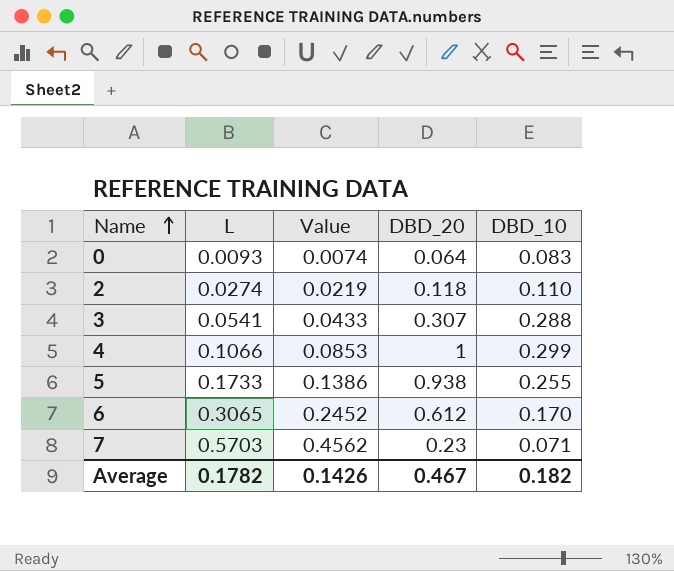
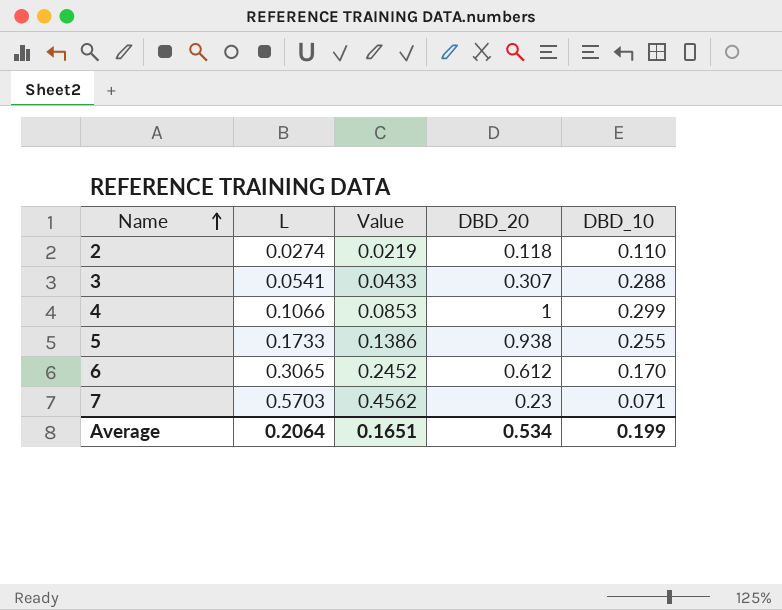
row 0: 0.0093 | 0.0074 | 0.064 | 0.083 -> none
Average | L: 0.1782 -> 0.2064
Average | Value: 0.1426 -> 0.1651
Average | DBD_20: 0.467 -> 0.534
Average | DBD_10: 0.182 -> 0.199

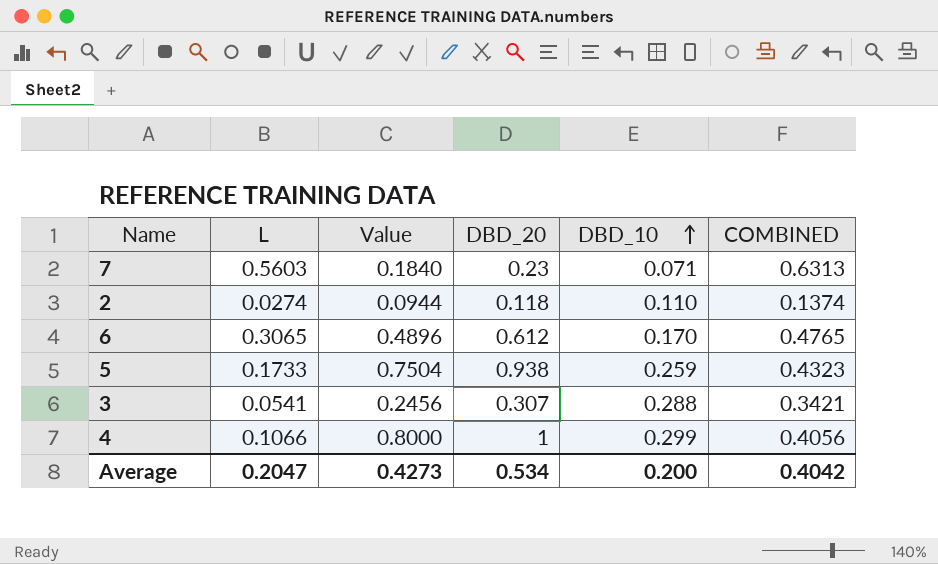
row order: Name ascending -> DBD_10 ascending
column Value | formula: [L] * 0.8 -> [DBD_20] * 0.8
column COMBINED | formula: none -> [L] + [DBD_10]
7 | L: 0.5703 -> 0.5603
5 | DBD_10: 0.255 -> 0.259
Average | L: 0.2064 -> 0.2047
Average | Value: 0.1651 -> 0.4273
Average | DBD_10: 0.199 -> 0.200

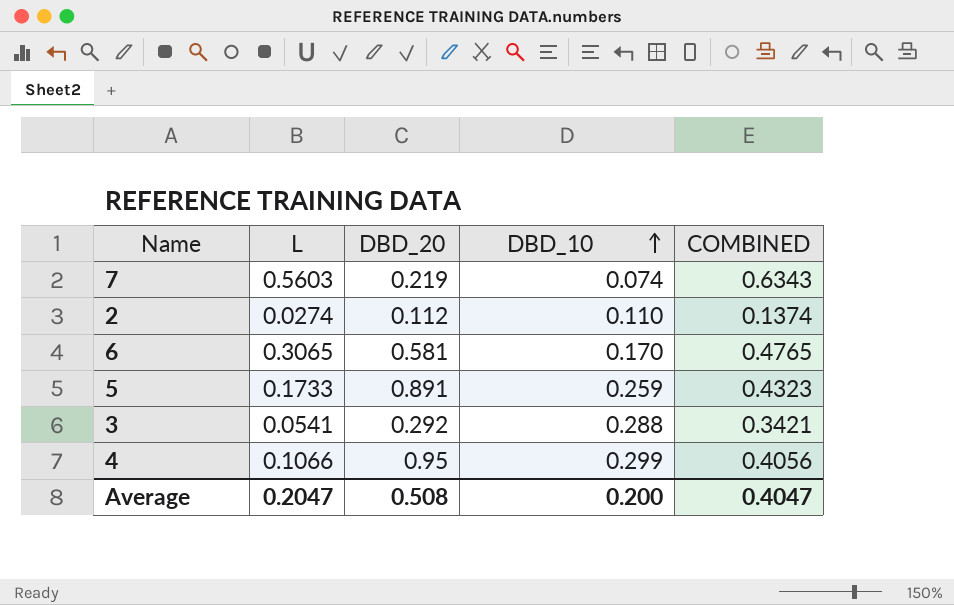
column Value | formula: [DBD_20] * 0.8 -> none
7 | DBD_20: 0.23 -> 0.219
7 | DBD_10: 0.071 -> 0.074
7 | COMBINED: 0.6313 -> 0.6343
2 | DBD_20: 0.118 -> 0.112
6 | DBD_20: 0.612 -> 0.581
5 | DBD_20: 0.938 -> 0.891
3 | DBD_20: 0.307 -> 0.292
4 | DBD_20: 1 -> 0.95
Average | DBD_20: 0.534 -> 0.508
Average | COMBINED: 0.4042 -> 0.4047

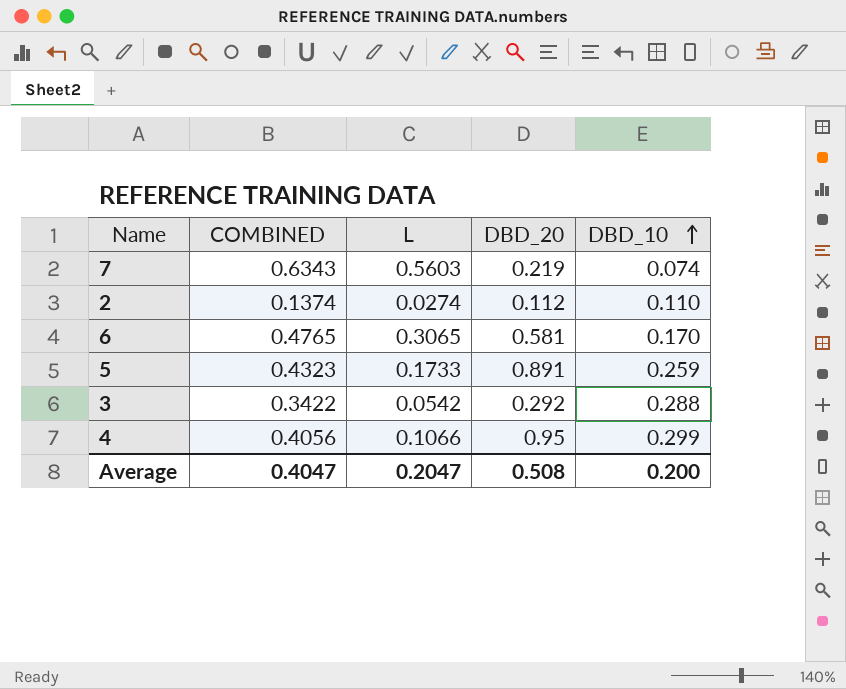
column COMBINED | position: 5 -> 2
3 | COMBINED: 0.3421 -> 0.3422
3 | L: 0.0541 -> 0.0542

